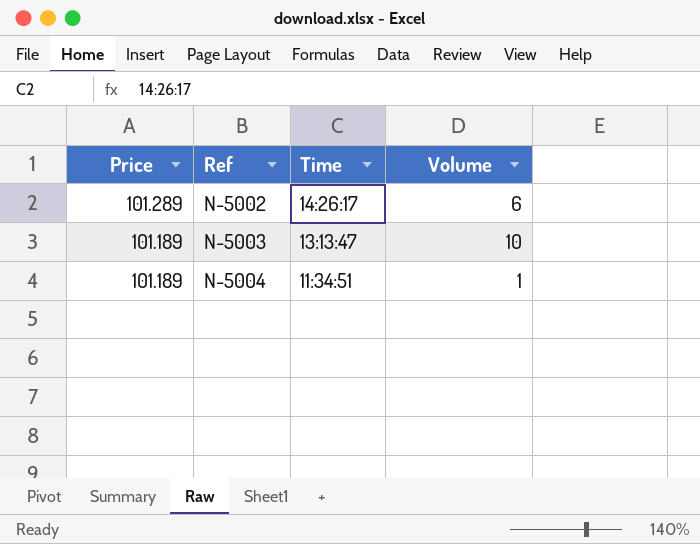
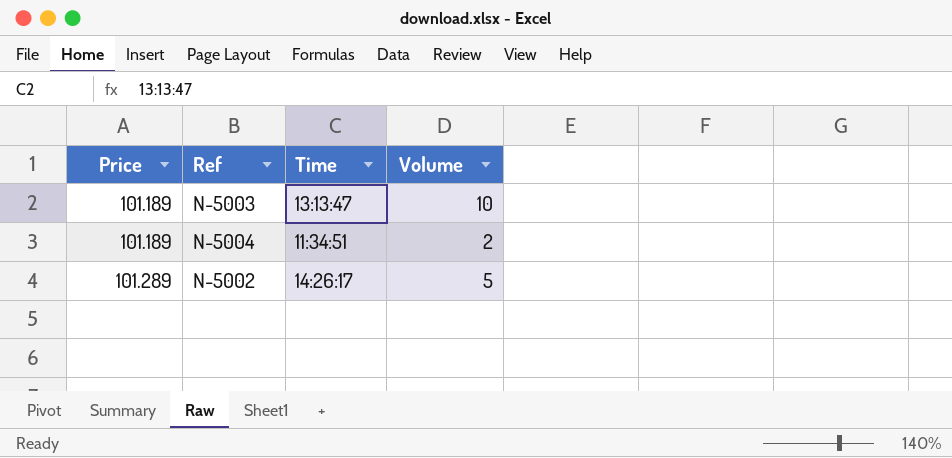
row order: Price descending -> Price ascending
N-5004 | Volume: 1 -> 2
N-5002 | Volume: 6 -> 5

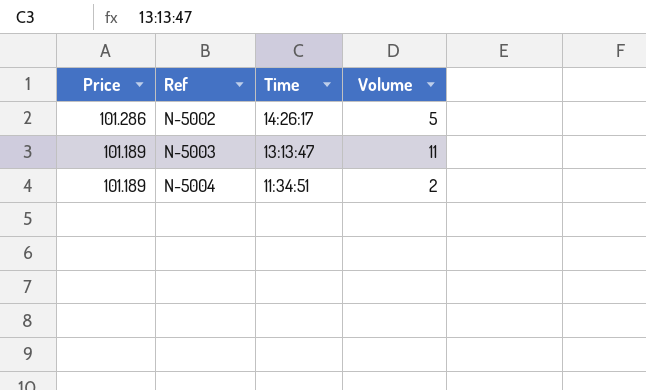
row order: Price ascending -> Price descending
N-5002 | Price: 101.289 -> 101.286
N-5003 | Volume: 10 -> 11

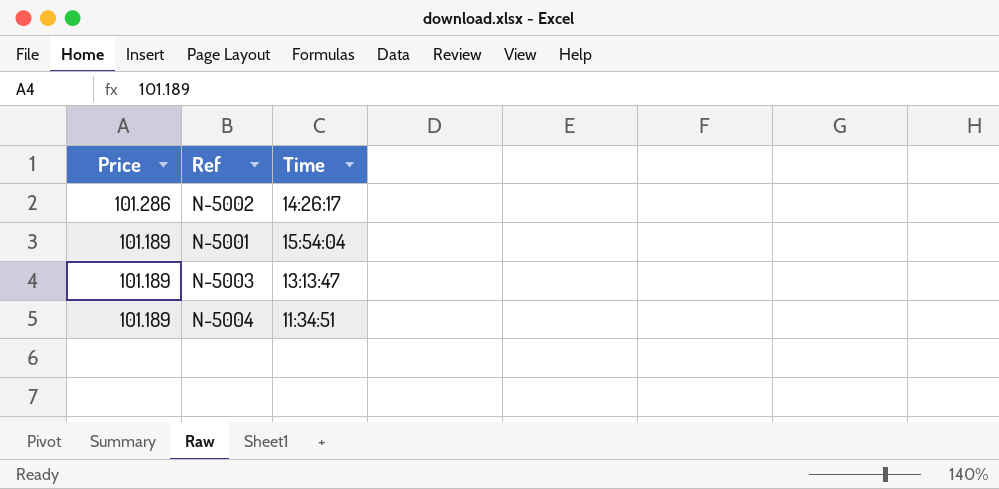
column Volume | position: 4 -> none
row N-5001: none -> 101.189 | 15:54:04

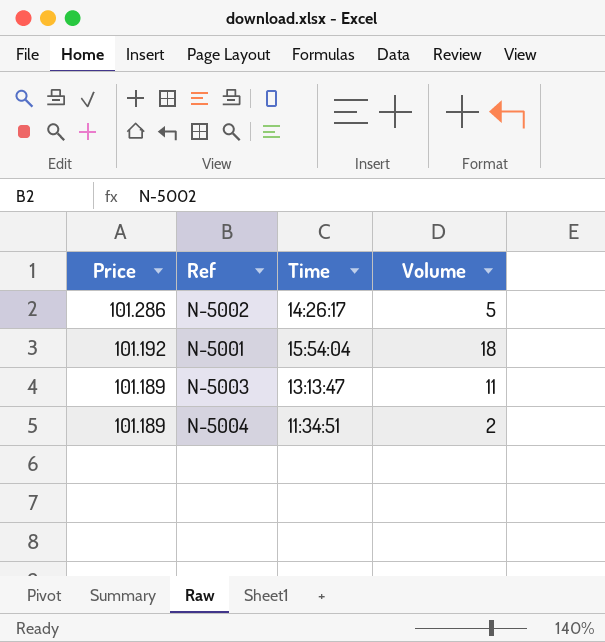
column Volume | position: none -> 4
N-5001 | Price: 101.189 -> 101.192

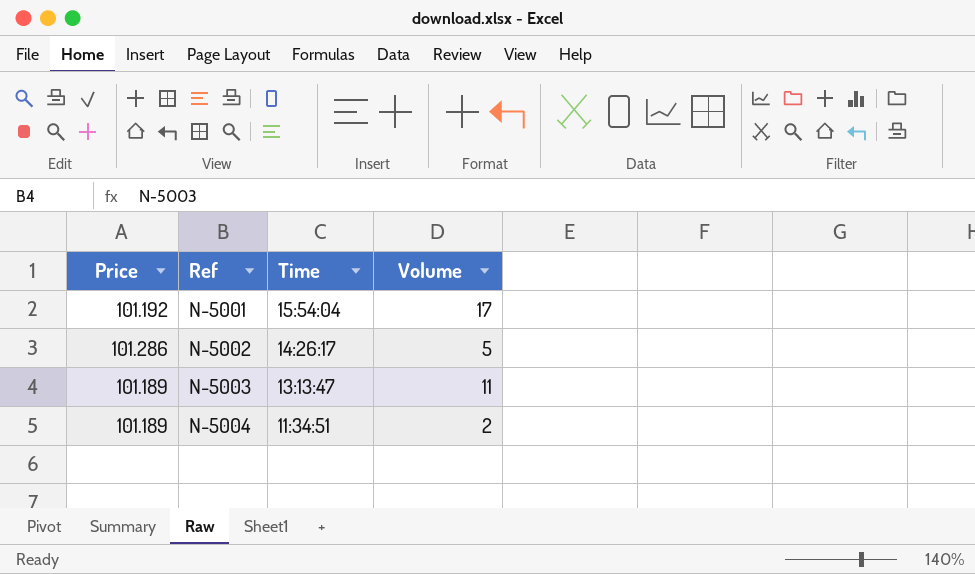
row order: Price descending -> Ref ascending
N-5001 | Volume: 18 -> 17

